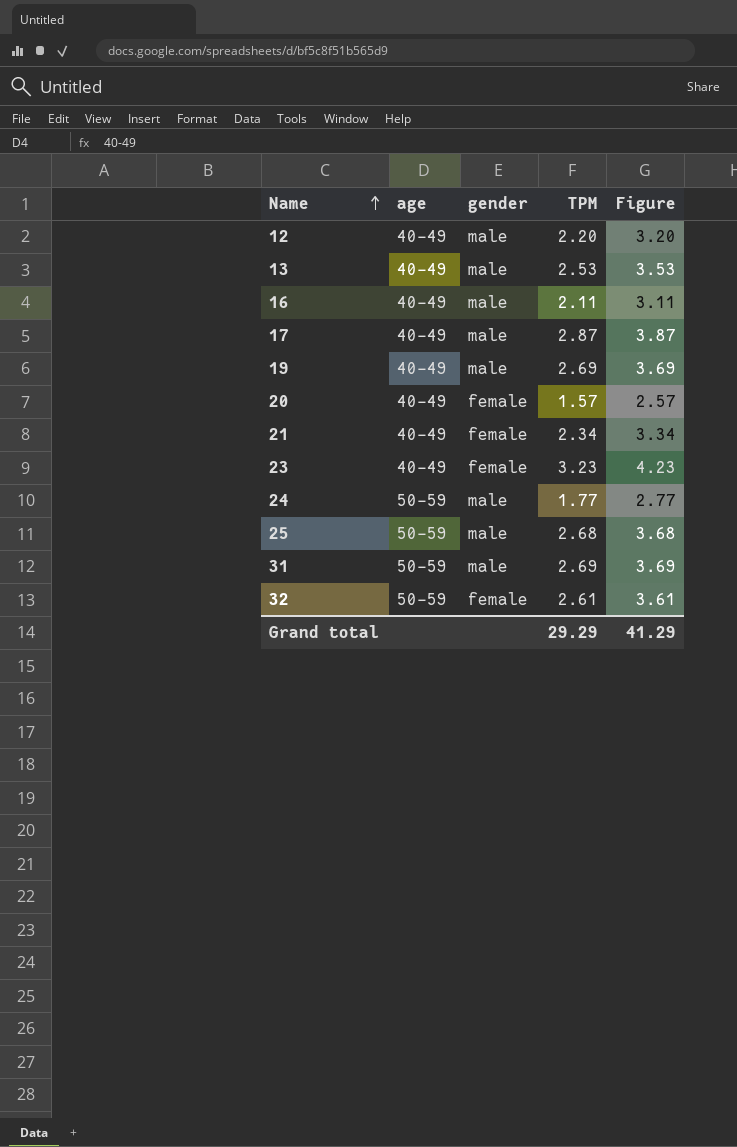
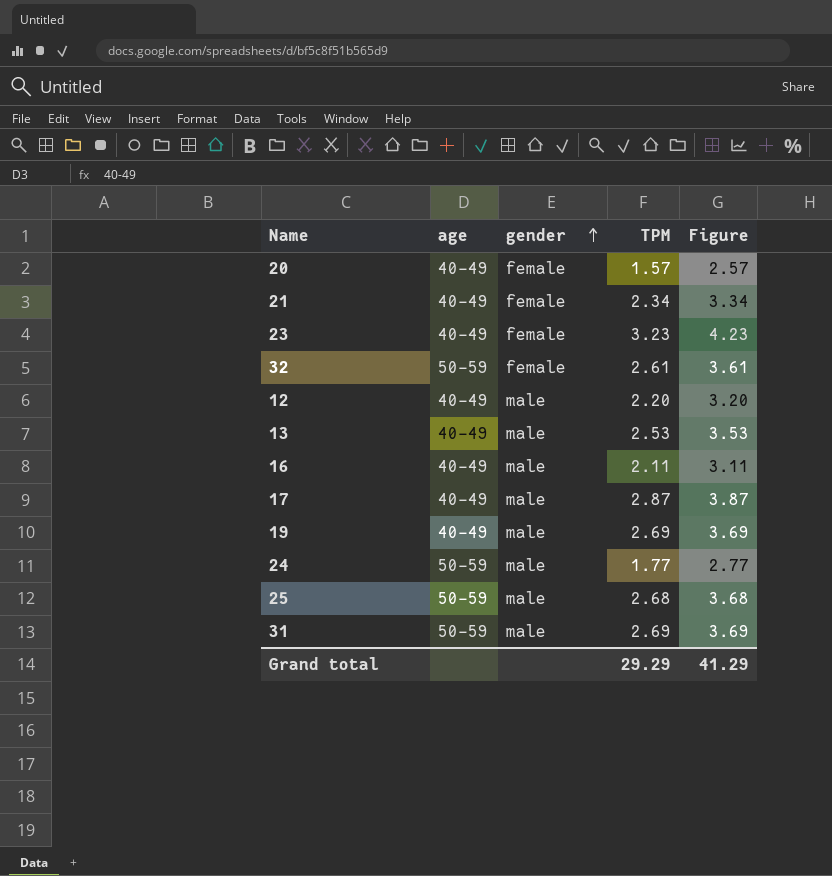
row order: Name ascending -> gender ascending

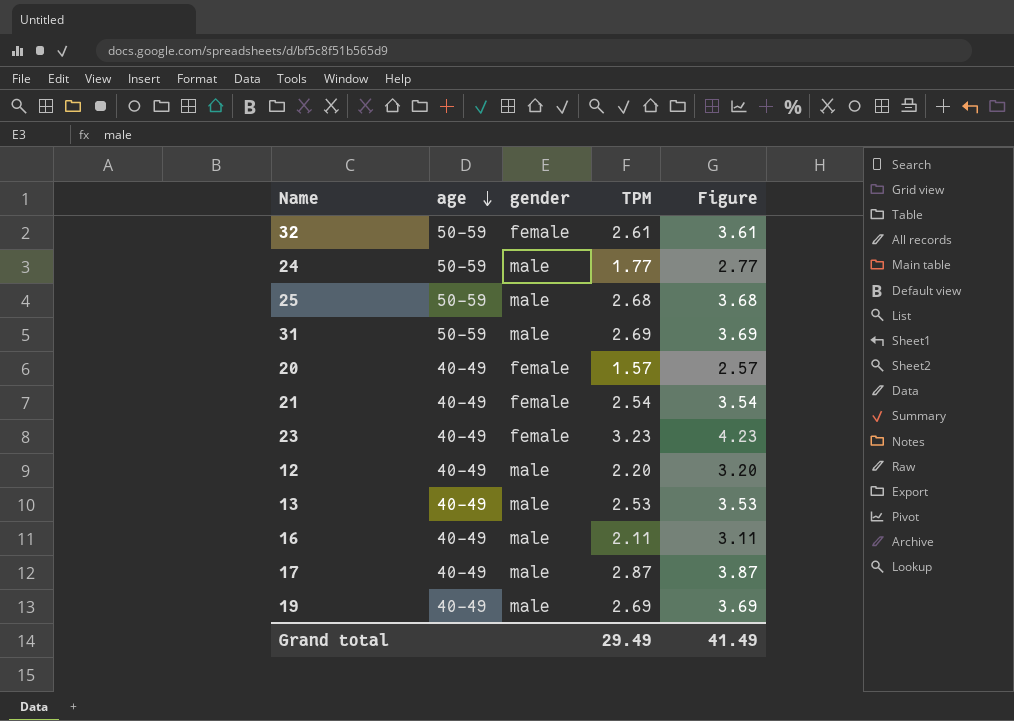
row order: gender ascending -> age descending
21 | TPM: 2.34 -> 2.54
21 | Figure: 3.34 -> 3.54
Grand total | TPM: 29.29 -> 29.49
Grand total | Figure: 41.29 -> 41.49

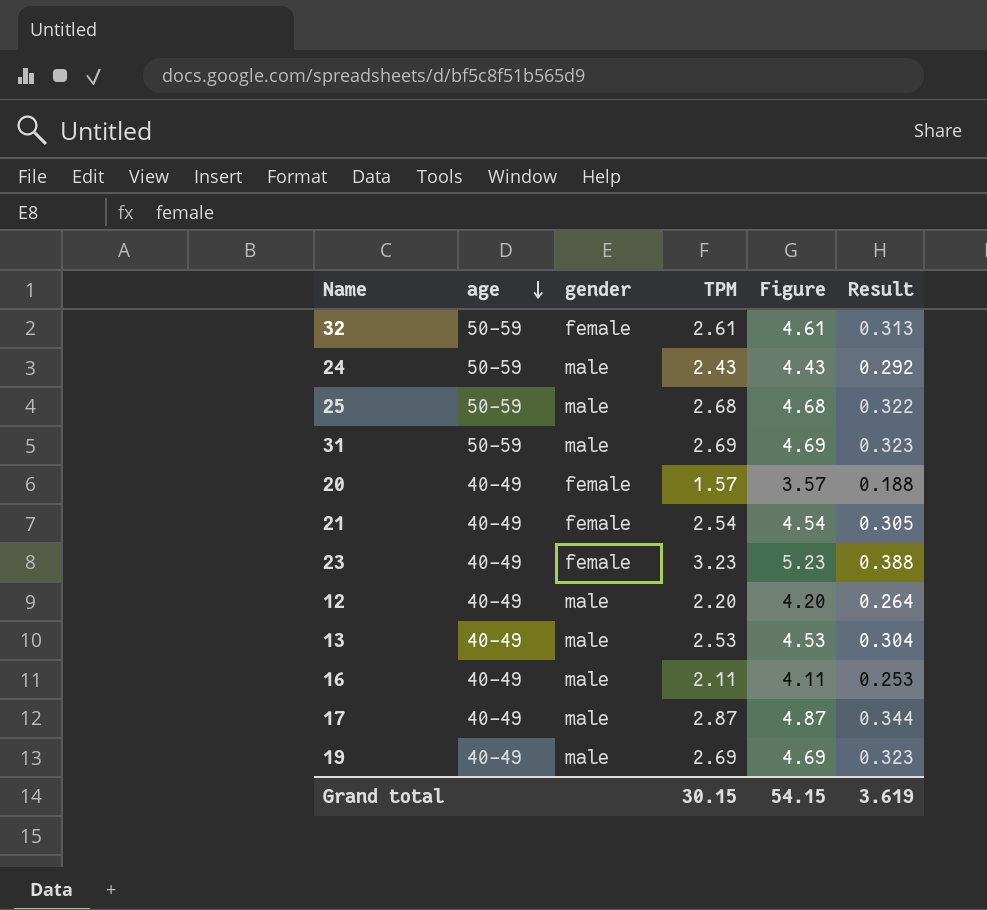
column Figure | formula: [TPM] + 1 -> [TPM] + 2
column Result | formula: none -> [TPM] * 0.12
24 | TPM: 1.77 -> 2.43
Grand total | TPM: 29.49 -> 30.15
Grand total | Figure: 41.49 -> 54.15

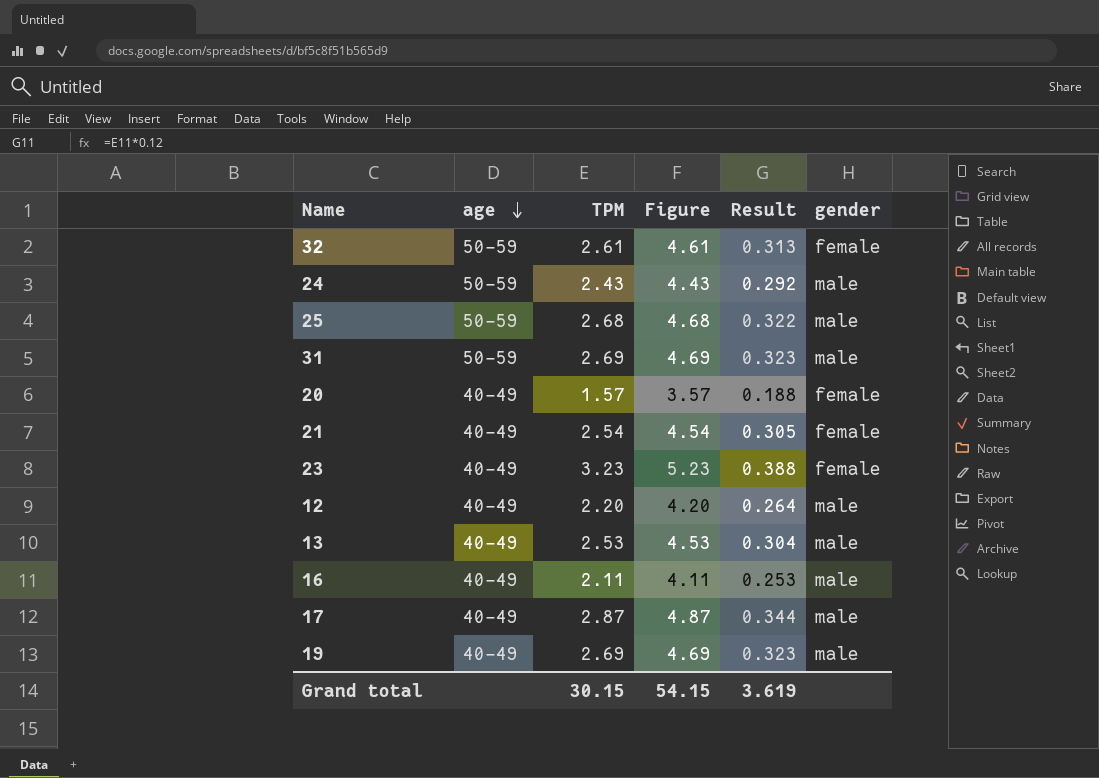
column gender | position: 3 -> 6

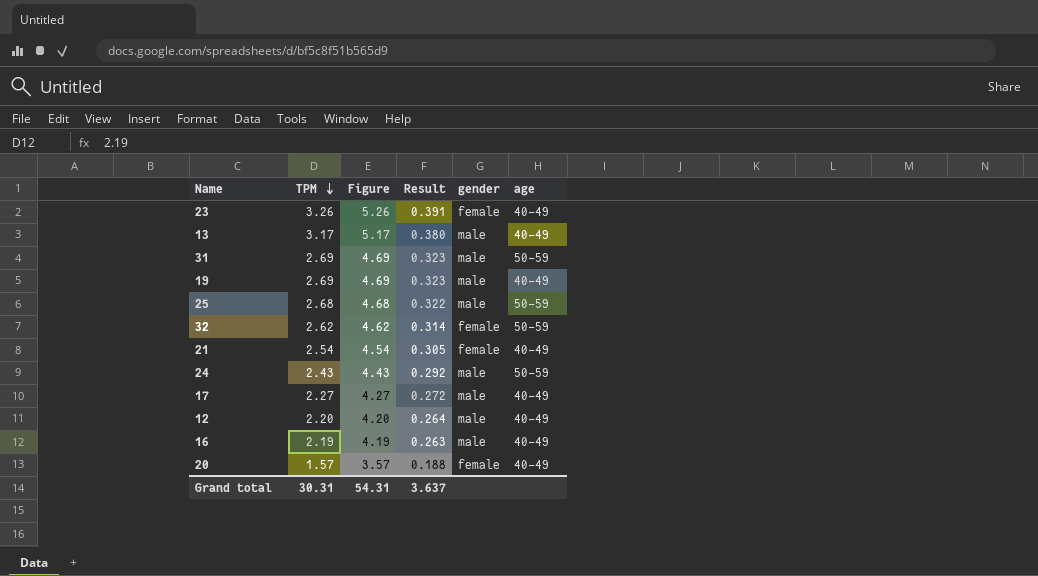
row order: age descending -> TPM descending
column age | position: 2 -> 6
23 | TPM: 3.23 -> 3.26
23 | Figure: 5.23 -> 5.26
23 | Result: 0.388 -> 0.391
13 | TPM: 2.53 -> 3.17
13 | Figure: 4.53 -> 5.17
13 | Result: 0.304 -> 0.380
32 | TPM: 2.61 -> 2.62
32 | Figure: 4.61 -> 4.62
32 | Result: 0.313 -> 0.314
17 | TPM: 2.87 -> 2.27
17 | Figure: 4.87 -> 4.27
17 | Result: 0.344 -> 0.272
16 | TPM: 2.11 -> 2.19
16 | Figure: 4.11 -> 4.19
16 | Result: 0.253 -> 0.263
Grand total | TPM: 30.15 -> 30.31
Grand total | Figure: 54.15 -> 54.31
Grand total | Result: 3.619 -> 3.637

